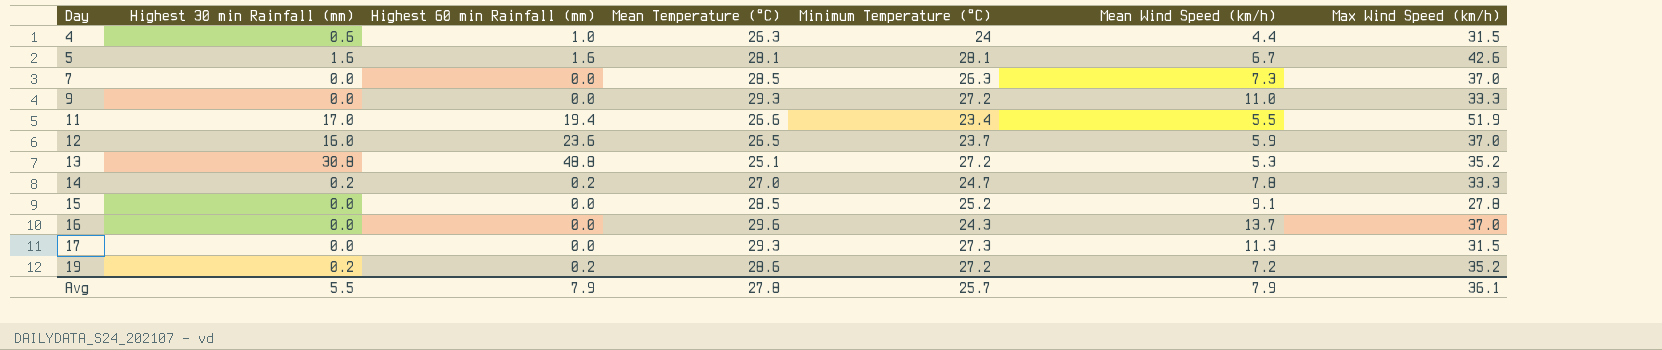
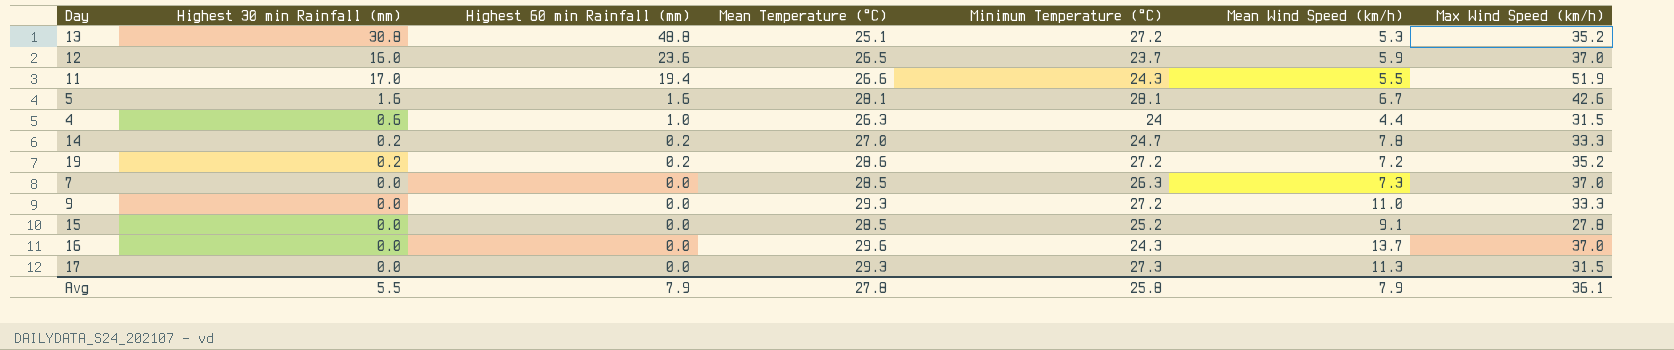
row order: Day ascending -> Highest 60 min Rainfall (mm) descending
11 | Minimum Temperature (°C): 23.4 -> 24.3
Avg | Minimum Temperature (°C): 25.7 -> 25.8

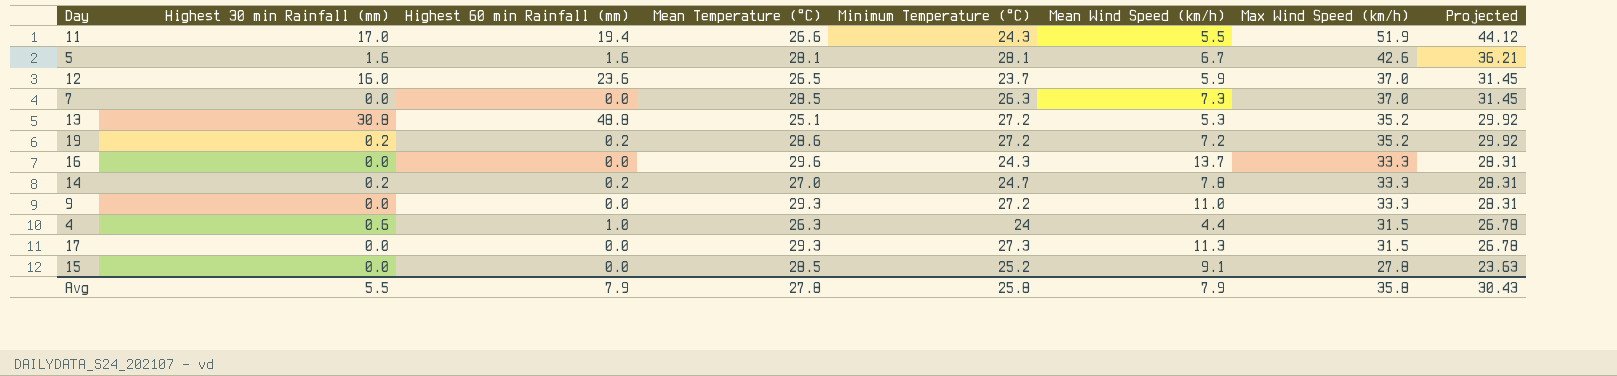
row order: Highest 60 min Rainfall (mm) descending -> Max Wind Speed (km/h) descending
column Projected | formula: none -> [Max Wind Speed (km/h)] * 0.85
16 | Max Wind Speed (km/h): 37.0 -> 33.3
Avg | Max Wind Speed (km/h): 36.1 -> 35.8

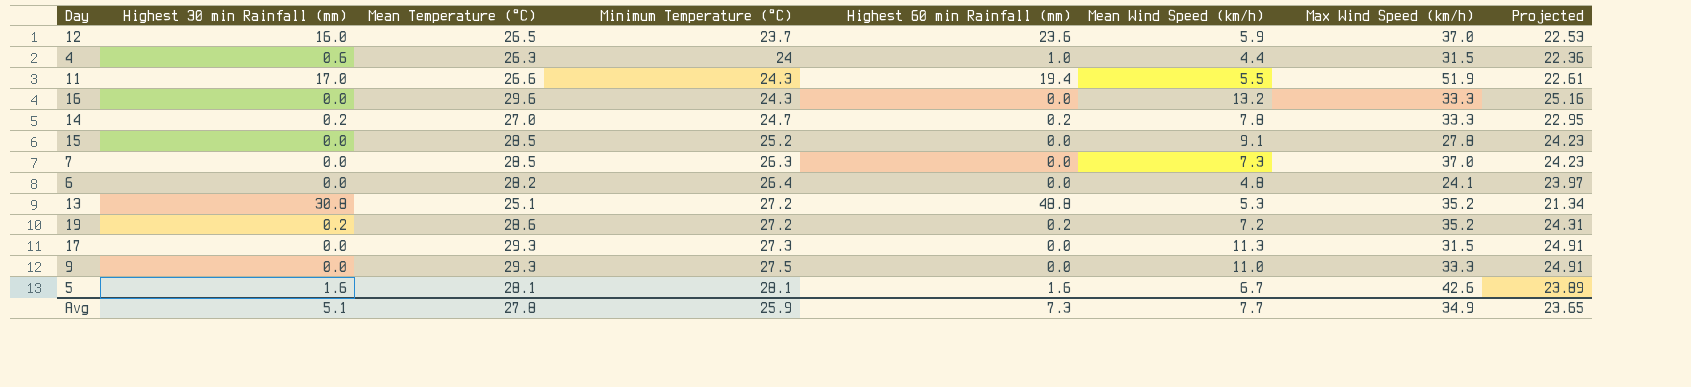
row order: Max Wind Speed (km/h) descending -> Minimum Temperature (°C) ascending
column Highest 60 min Rainfall (mm) | position: 3 -> 5
column Projected | formula: [Max Wind Speed (km/h)] * 0.85 -> [Mean Temperature (°C)] * 0.85
16 | Mean Wind Speed (km/h): 13.7 -> 13.2
row 6: none -> 0.0 | 28.2 | 26.4 | 0.0 | 4.8 | 24.1 | 23.97
9 | Minimum Temperature (°C): 27.2 -> 27.5
Avg | Highest 30 min Rainfall (mm): 5.5 -> 5.1
Avg | Minimum Temperature (°C): 25.8 -> 25.9
Avg | Highest 60 min Rainfall (mm): 7.9 -> 7.3
Avg | Mean Wind Speed (km/h): 7.9 -> 7.7
Avg | Max Wind Speed (km/h): 35.8 -> 34.9
Avg | Projected: 30.43 -> 23.65

